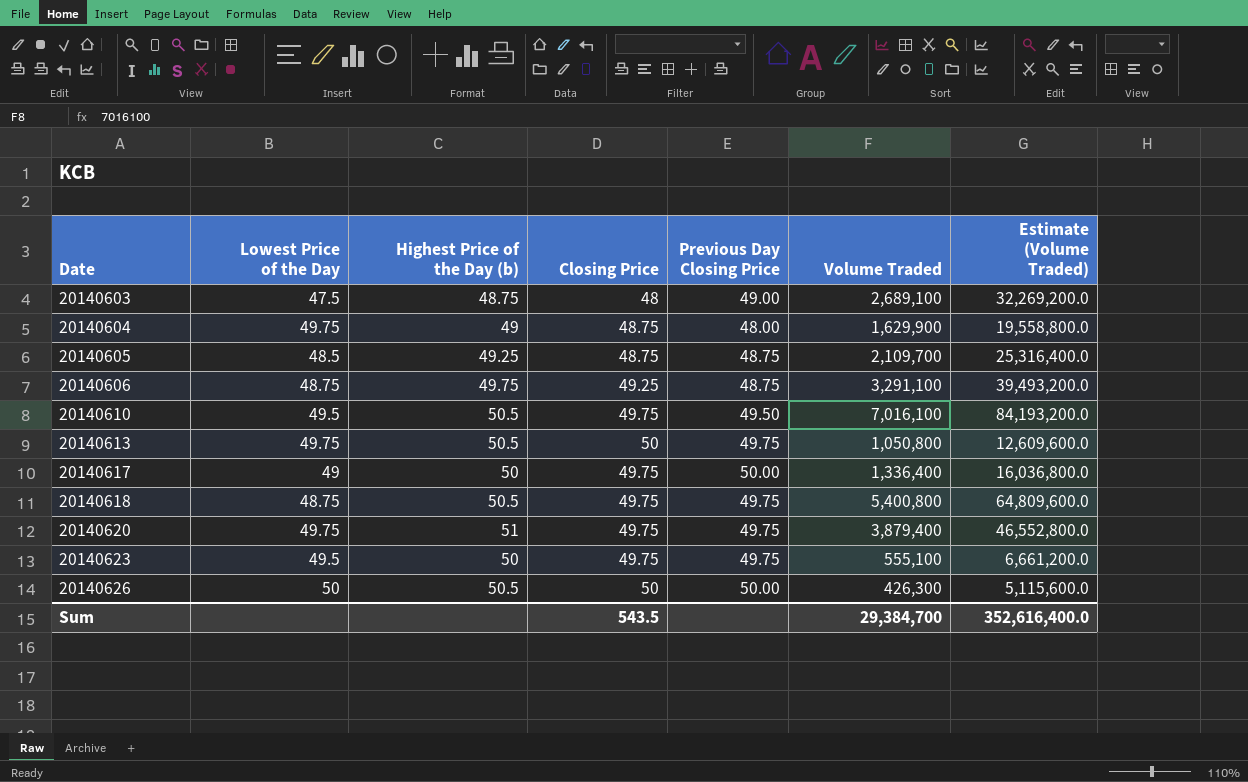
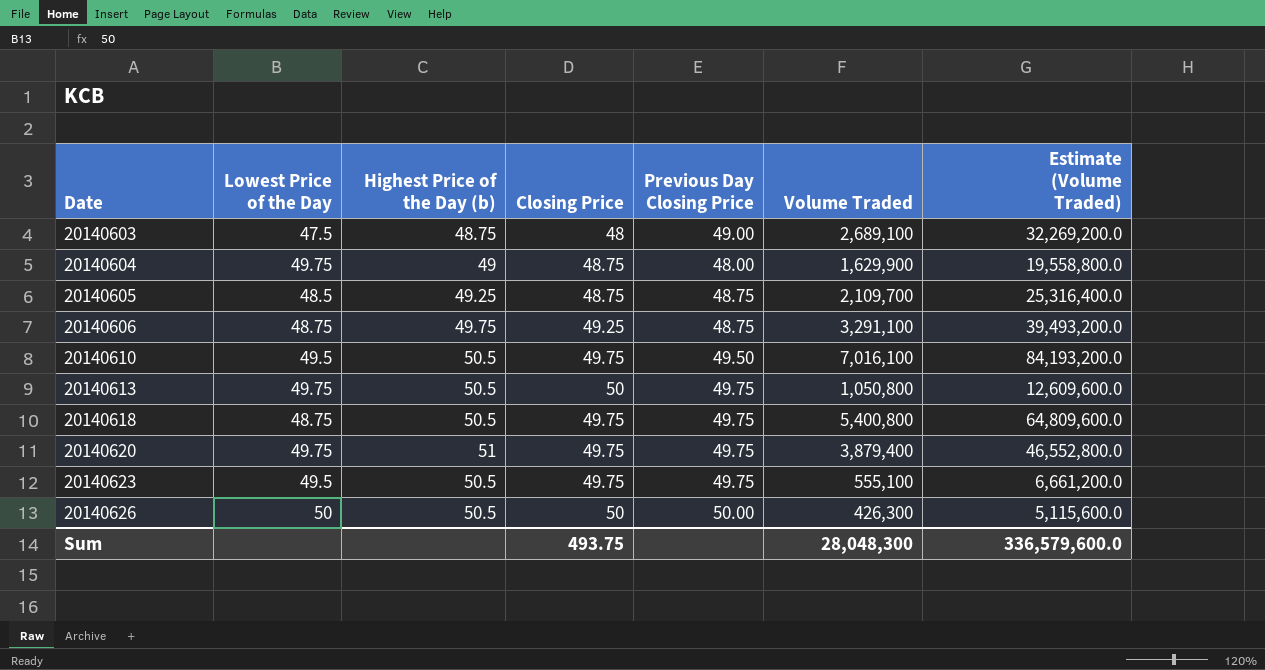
row 20140617: 49 | 50 | 49.75 | 50.00 | 1,336,400 | 16,036,800.0 -> none
20140623 | Highest Price of the Day (b): 50 -> 50.5
Sum | Closing Price: 543.5 -> 493.75
Sum | Volume Traded: 29,384,700 -> 28,048,300
Sum | Estimate (Volume Traded): 352,616,400.0 -> 336,579,600.0

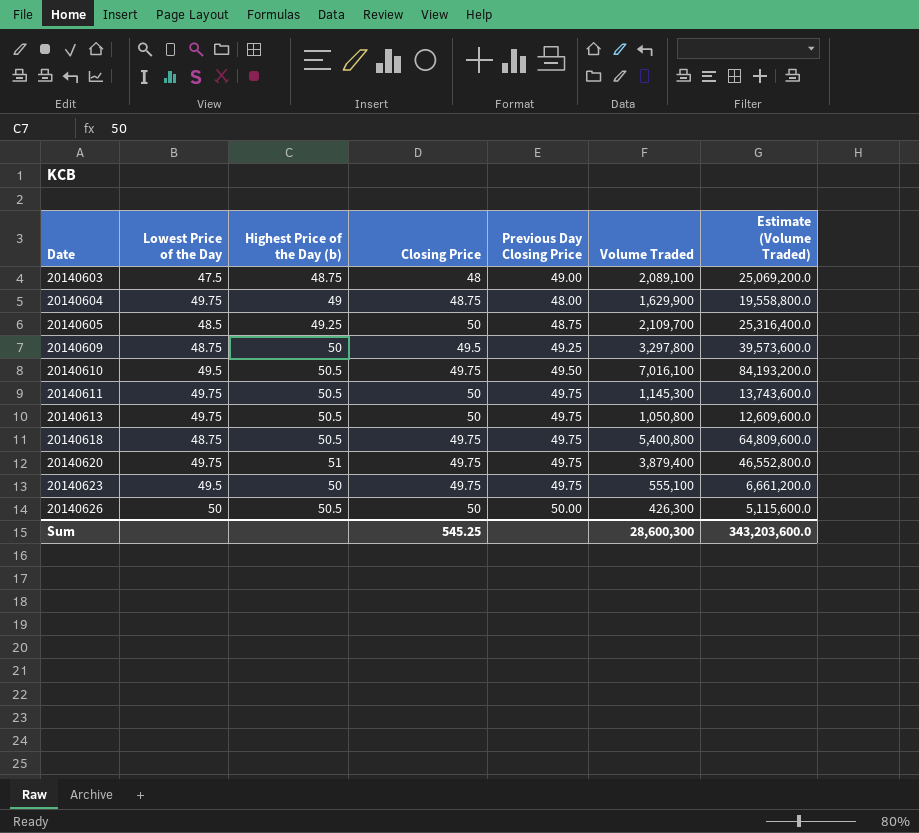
row 20140606: 48.75 | 49.75 | 49.25 | 48.75 | 3,291,100 | 39,493,200.0 -> none
20140603 | Volume Traded: 2,689,100 -> 2,089,100
20140603 | Estimate (Volume Traded): 32,269,200.0 -> 25,069,200.0
20140605 | Closing Price: 48.75 -> 50
row 20140609: none -> 48.75 | 50 | 49.5 | 49.25 | 3,297,800 | 39,573,600.0
row 20140611: none -> 49.75 | 50.5 | 50 | 49.75 | 1,145,300 | 13,743,600.0
20140623 | Highest Price of the Day (b): 50.5 -> 50
Sum | Closing Price: 493.75 -> 545.25
Sum | Volume Traded: 28,048,300 -> 28,600,300
Sum | Estimate (Volume Traded): 336,579,600.0 -> 343,203,600.0

